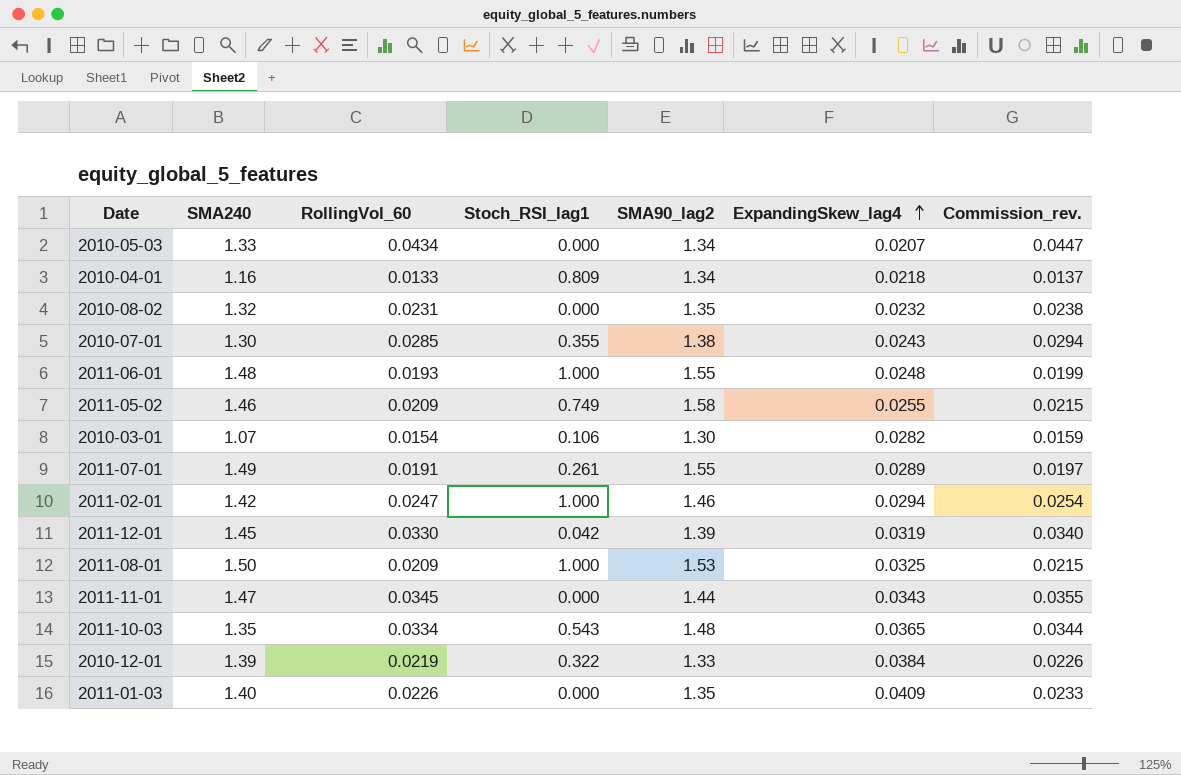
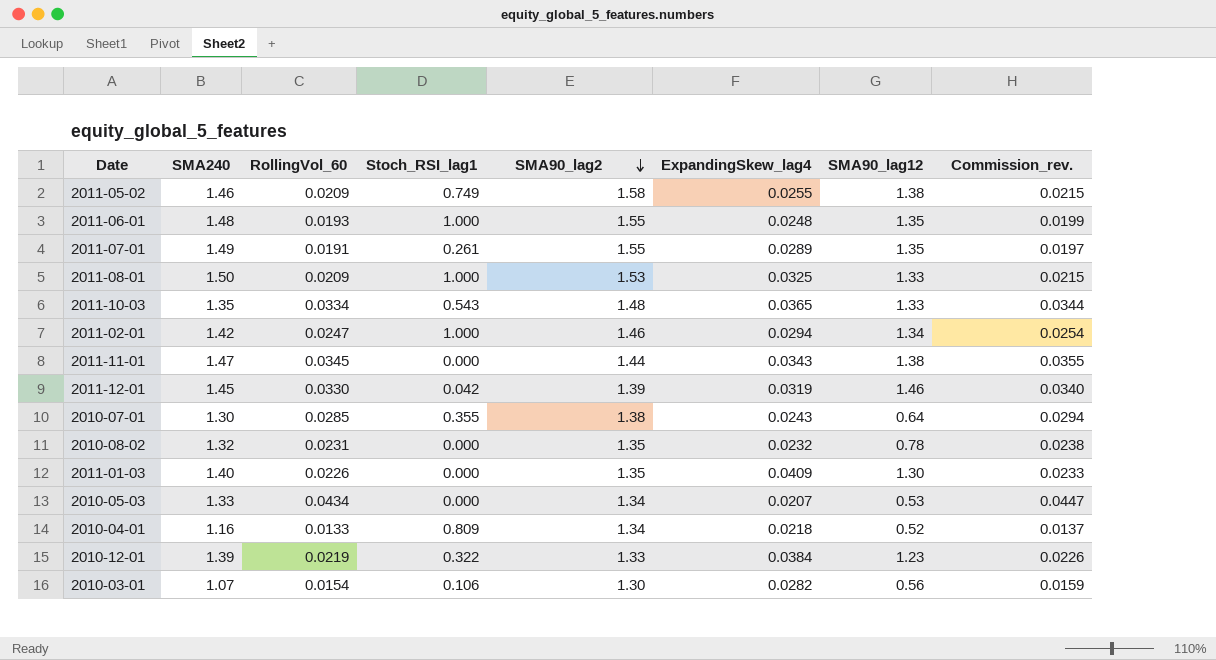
row order: ExpandingSkew_lag4 ascending -> SMA90_lag2 descending
column SMA90_lag12 | position: none -> 7

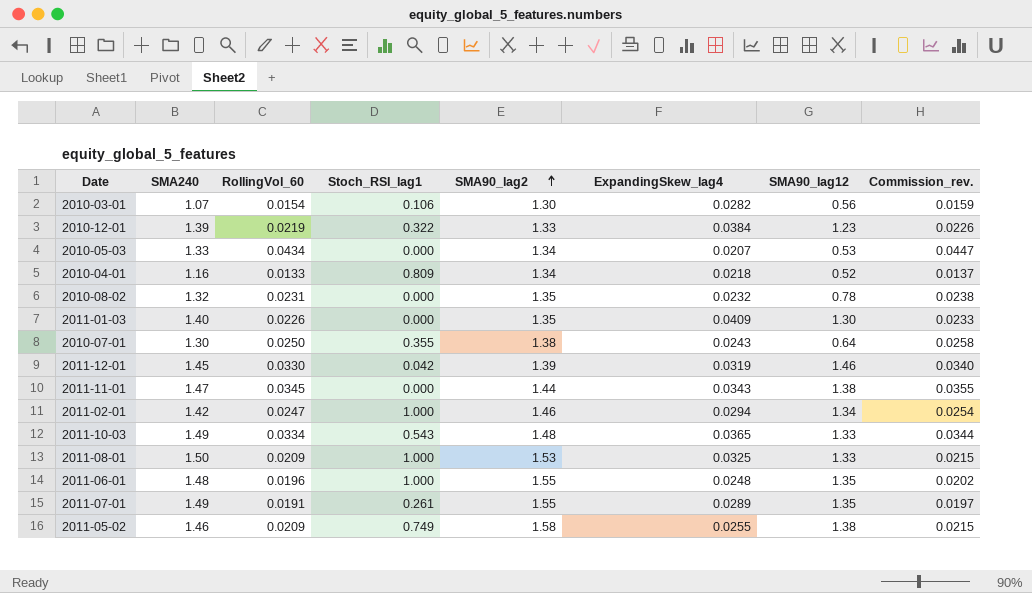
row order: SMA90_lag2 descending -> SMA90_lag2 ascending
2010-07-01 | RollingVol_60: 0.0285 -> 0.0250
2010-07-01 | Commission_rev.: 0.0294 -> 0.0258
2011-10-03 | SMA240: 1.35 -> 1.49
2011-06-01 | RollingVol_60: 0.0193 -> 0.0196
2011-06-01 | Commission_rev.: 0.0199 -> 0.0202

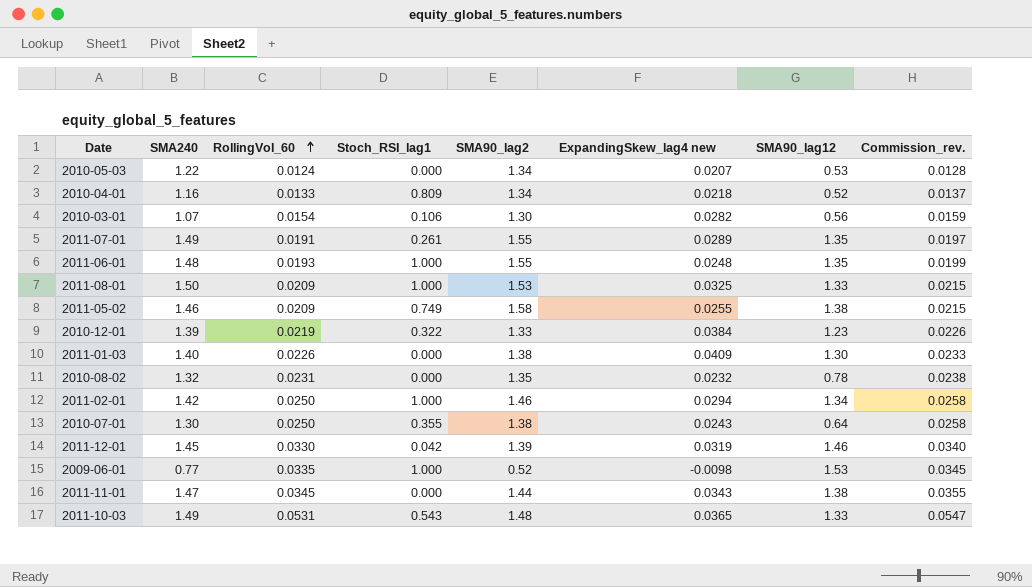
row order: SMA90_lag2 ascending -> RollingVol_60 ascending
column name: ExpandingSkew_lag4 -> ExpandingSkew_lag4 new
2010-05-03 | SMA240: 1.33 -> 1.22
2010-05-03 | RollingVol_60: 0.0434 -> 0.0124
2010-05-03 | Commission_rev.: 0.0447 -> 0.0128
2011-06-01 | RollingVol_60: 0.0196 -> 0.0193
2011-06-01 | Commission_rev.: 0.0202 -> 0.0199
2011-01-03 | SMA90_lag2: 1.35 -> 1.38
2011-02-01 | RollingVol_60: 0.0247 -> 0.0250
2011-02-01 | Commission_rev.: 0.0254 -> 0.0258
row 2009-06-01: none -> 0.77 | 0.0335 | 1.000 | 0.52 | -0.0098 | 1.53 | 0.0345
2011-10-03 | RollingVol_60: 0.0334 -> 0.0531
2011-10-03 | Commission_rev.: 0.0344 -> 0.0547

